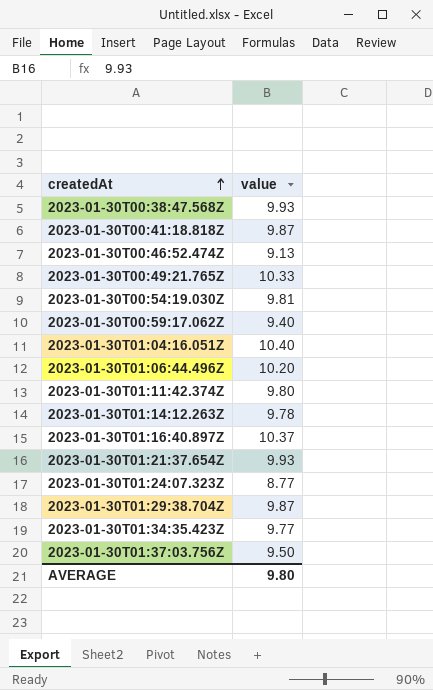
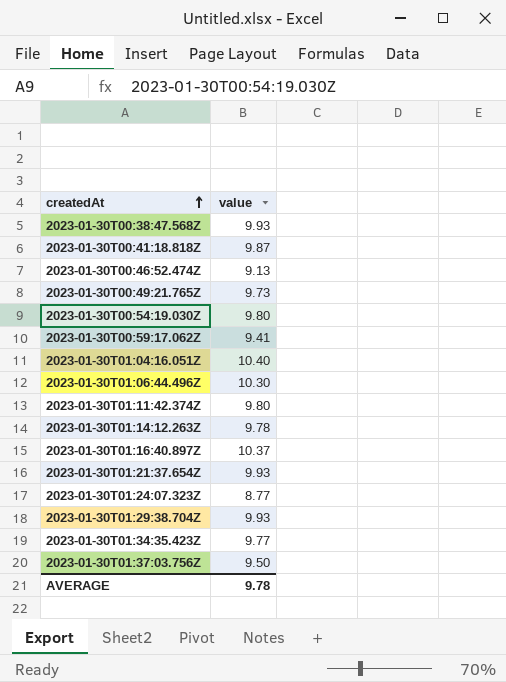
2023-01-30T00:49:21.765Z | value: 10.33 -> 9.73
2023-01-30T00:54:19.030Z | value: 9.81 -> 9.80
2023-01-30T00:59:17.062Z | value: 9.40 -> 9.41
2023-01-30T01:06:44.496Z | value: 10.20 -> 10.30
2023-01-30T01:29:38.704Z | value: 9.87 -> 9.93
AVERAGE | value: 9.80 -> 9.78

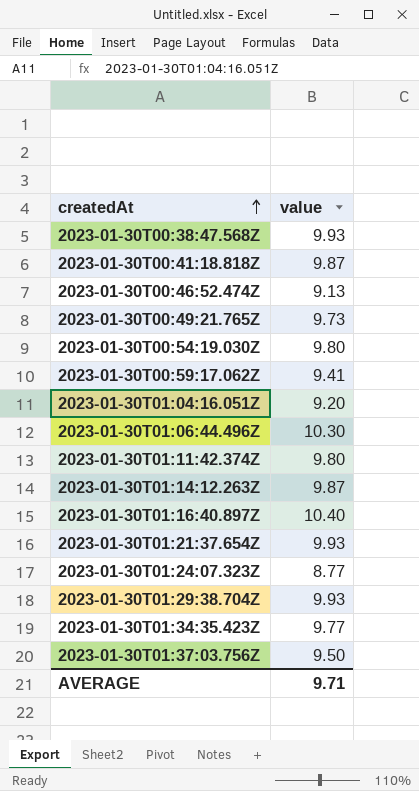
2023-01-30T01:04:16.051Z | value: 10.40 -> 9.20
2023-01-30T01:14:12.263Z | value: 9.78 -> 9.87
2023-01-30T01:16:40.897Z | value: 10.37 -> 10.40
AVERAGE | value: 9.78 -> 9.71

